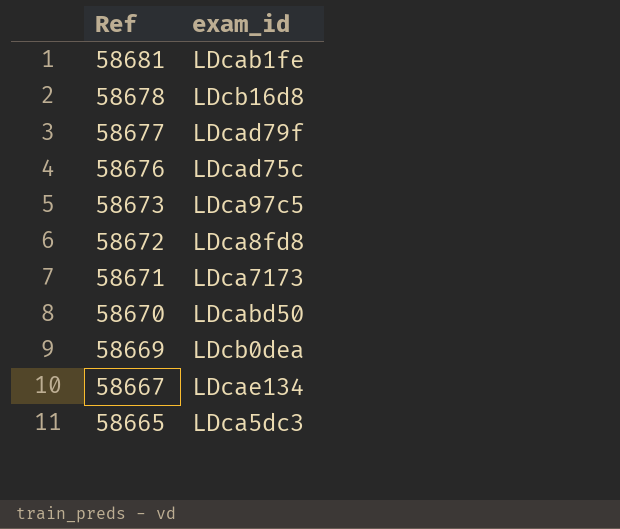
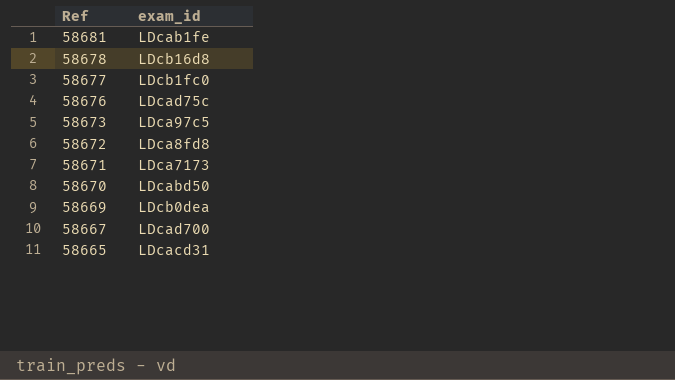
58677 | exam_id: LDcad79f -> LDcb1fc0
58667 | exam_id: LDcae134 -> LDcad700
58665 | exam_id: LDca5dc3 -> LDcacd31

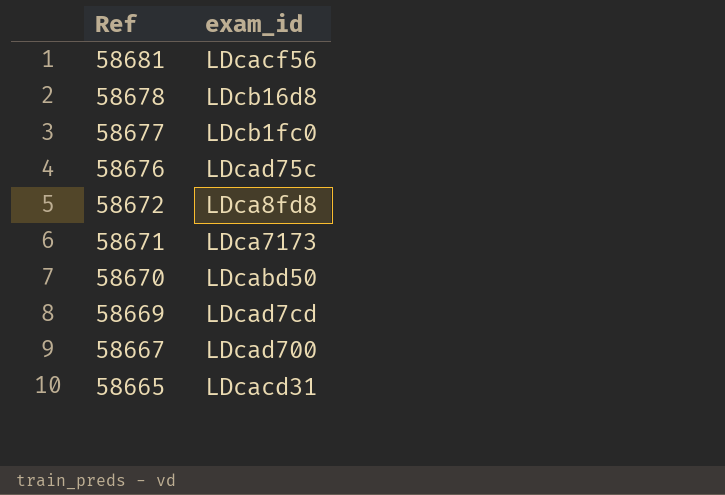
row 58673: LDca97c5 -> none
58681 | exam_id: LDcab1fe -> LDcacf56
58669 | exam_id: LDcb0dea -> LDcad7cd

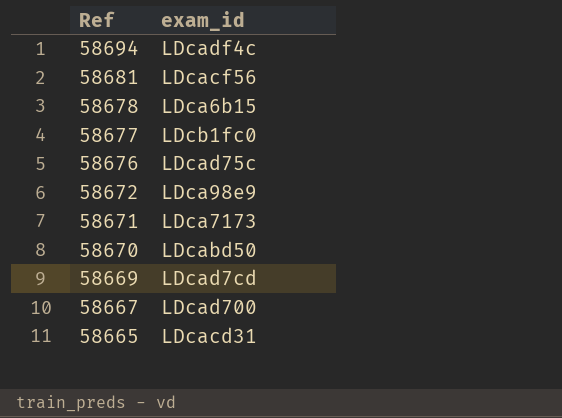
row 58694: none -> LDcadf4c
58678 | exam_id: LDcb16d8 -> LDca6b15
58672 | exam_id: LDca8fd8 -> LDca98e9

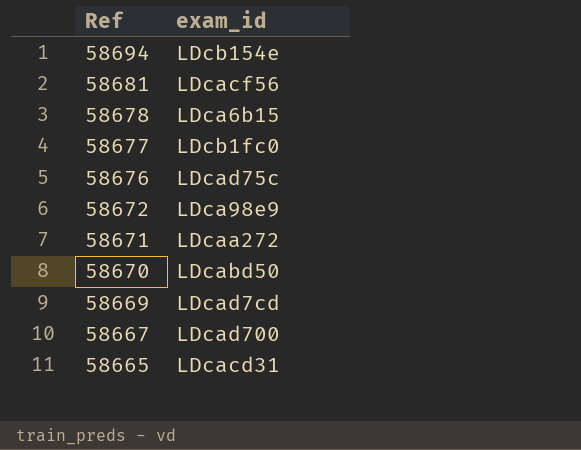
58694 | exam_id: LDcadf4c -> LDcb154e
58671 | exam_id: LDca7173 -> LDcaa272

